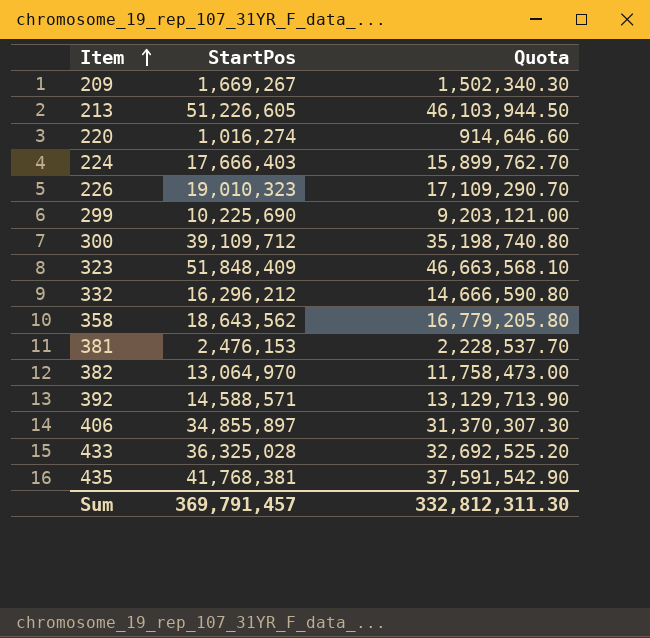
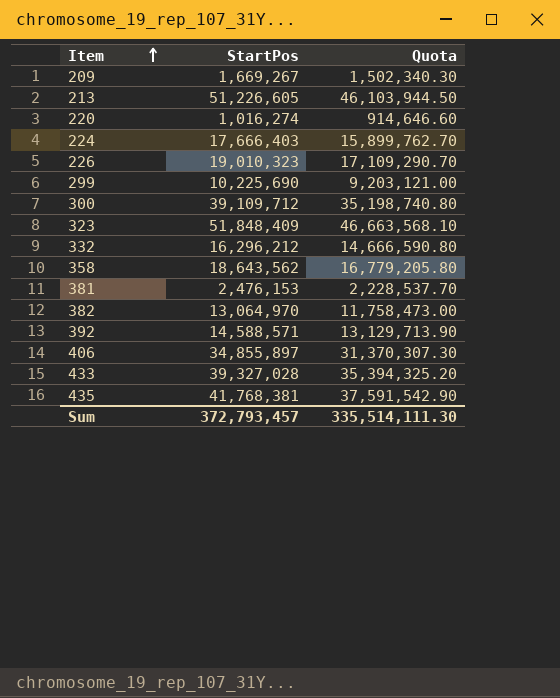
433 | StartPos: 36,325,028 -> 39,327,028
433 | Quota: 32,692,525.20 -> 35,394,325.20
Sum | StartPos: 369,791,457 -> 372,793,457
Sum | Quota: 332,812,311.30 -> 335,514,111.30

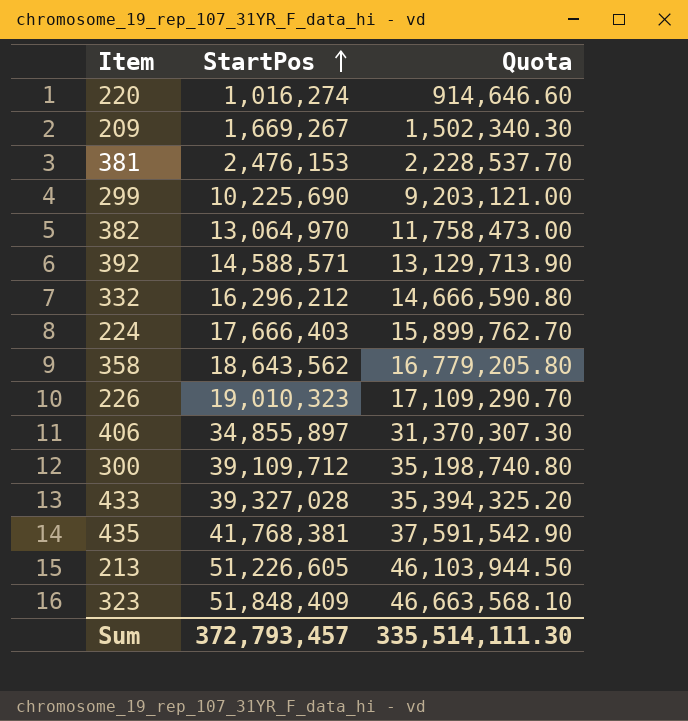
row order: Item ascending -> StartPos ascending

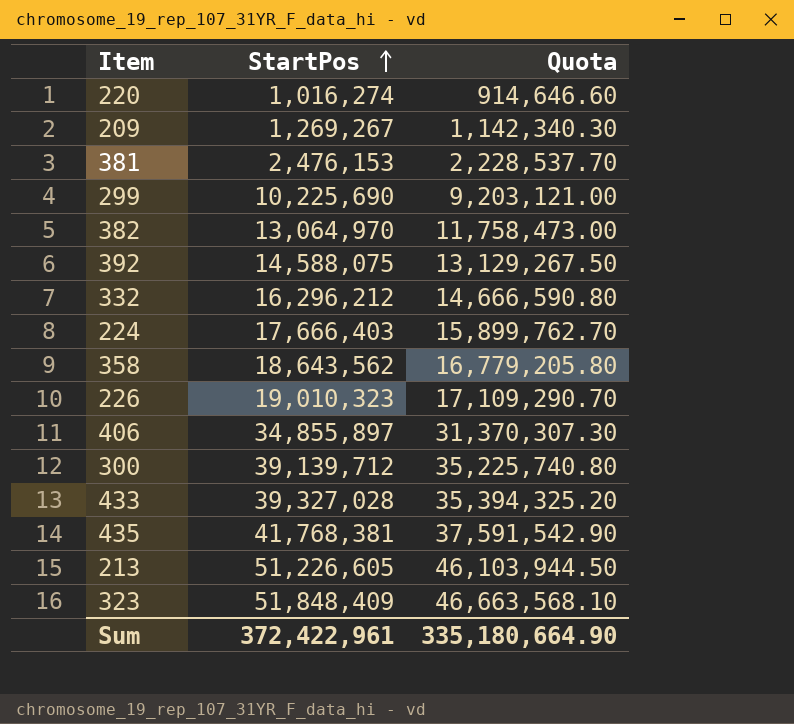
209 | StartPos: 1,669,267 -> 1,269,267
209 | Quota: 1,502,340.30 -> 1,142,340.30
392 | StartPos: 14,588,571 -> 14,588,075
392 | Quota: 13,129,713.90 -> 13,129,267.50
300 | StartPos: 39,109,712 -> 39,139,712
300 | Quota: 35,198,740.80 -> 35,225,740.80
Sum | StartPos: 372,793,457 -> 372,422,961
Sum | Quota: 335,514,111.30 -> 335,180,664.90

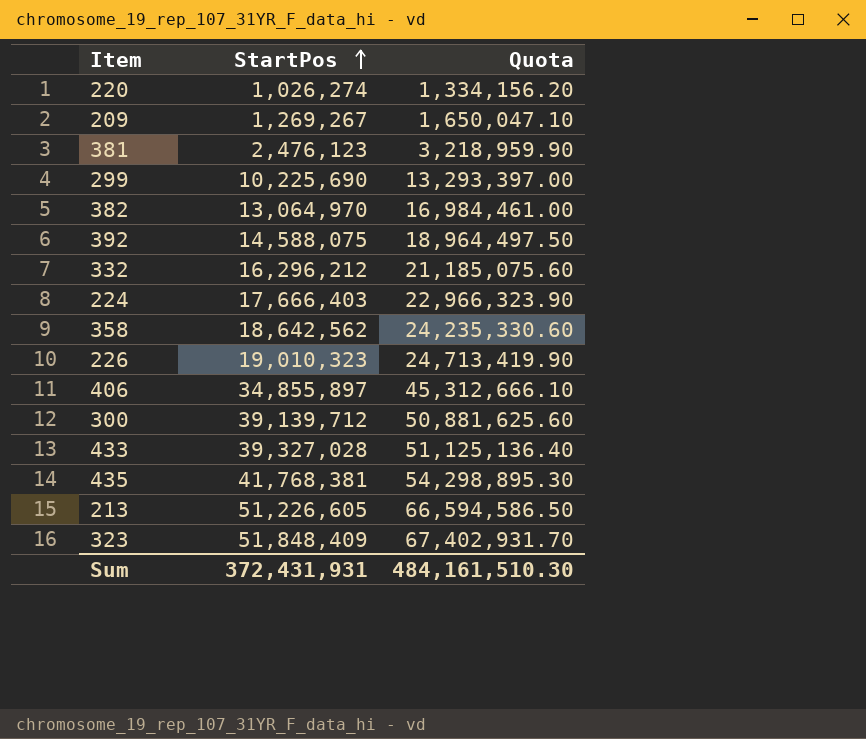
column Quota | formula: [StartPos] * 0.9 -> [StartPos] * 1.3
220 | StartPos: 1,016,274 -> 1,026,274
381 | StartPos: 2,476,153 -> 2,476,123
358 | StartPos: 18,643,562 -> 18,642,562
Sum | StartPos: 372,422,961 -> 372,431,931
Sum | Quota: 335,180,664.90 -> 484,161,510.30

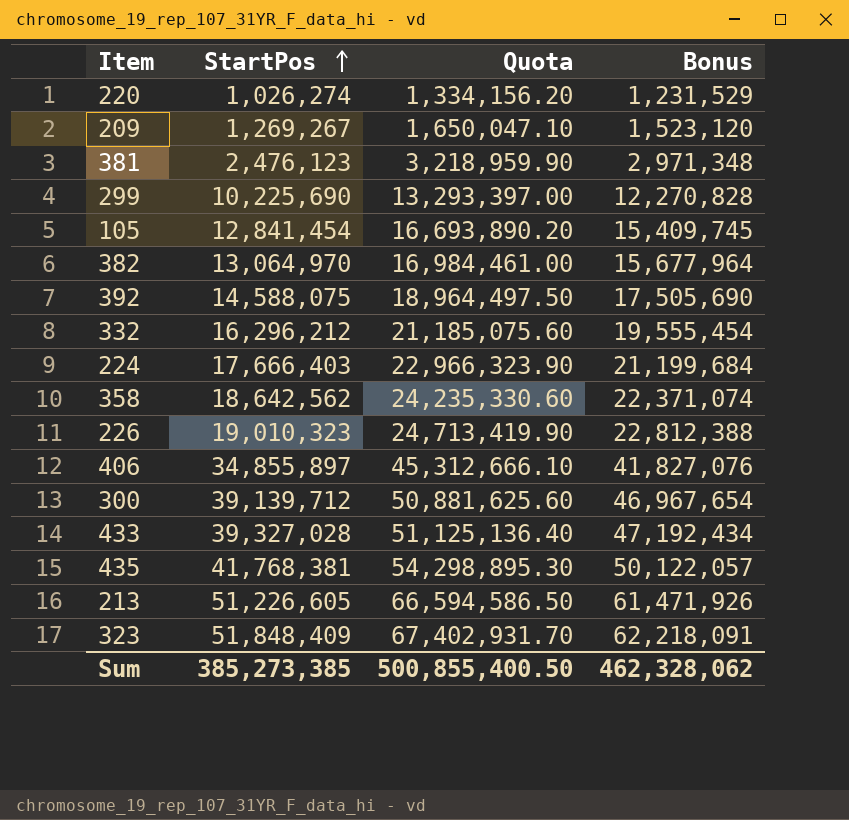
column Bonus | formula: none -> [StartPos] * 1.2
row 105: none -> 12,841,454 | 16,693,890.20 | 15,409,745
Sum | StartPos: 372,431,931 -> 385,273,385
Sum | Quota: 484,161,510.30 -> 500,855,400.50

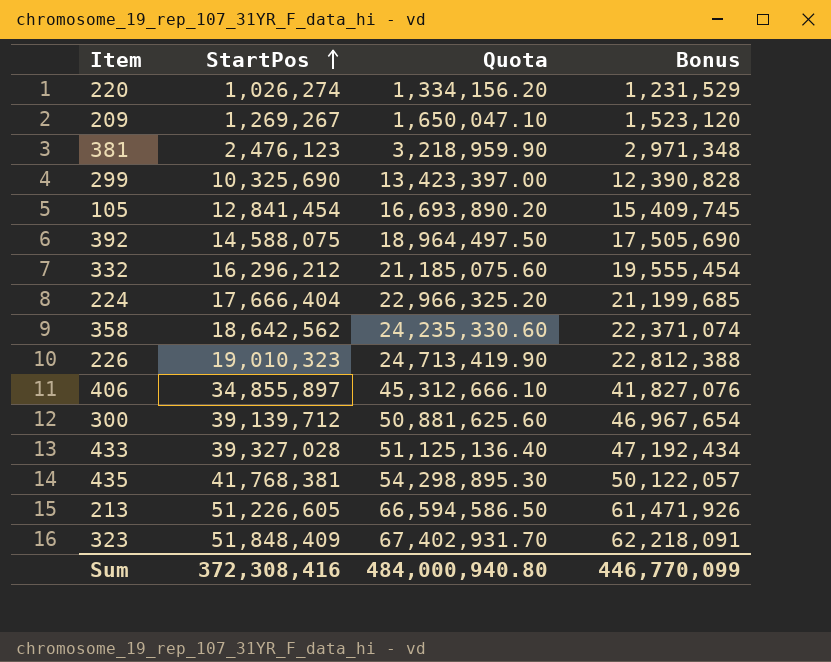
row 382: 13,064,970 | 16,984,461.00 | 15,677,964 -> none
299 | StartPos: 10,225,690 -> 10,325,690
299 | Quota: 13,293,397.00 -> 13,423,397.00
299 | Bonus: 12,270,828 -> 12,390,828
224 | StartPos: 17,666,403 -> 17,666,404
224 | Quota: 22,966,323.90 -> 22,966,325.20
224 | Bonus: 21,199,684 -> 21,199,685
Sum | StartPos: 385,273,385 -> 372,308,416
Sum | Quota: 500,855,400.50 -> 484,000,940.80
Sum | Bonus: 462,328,062 -> 446,770,099

